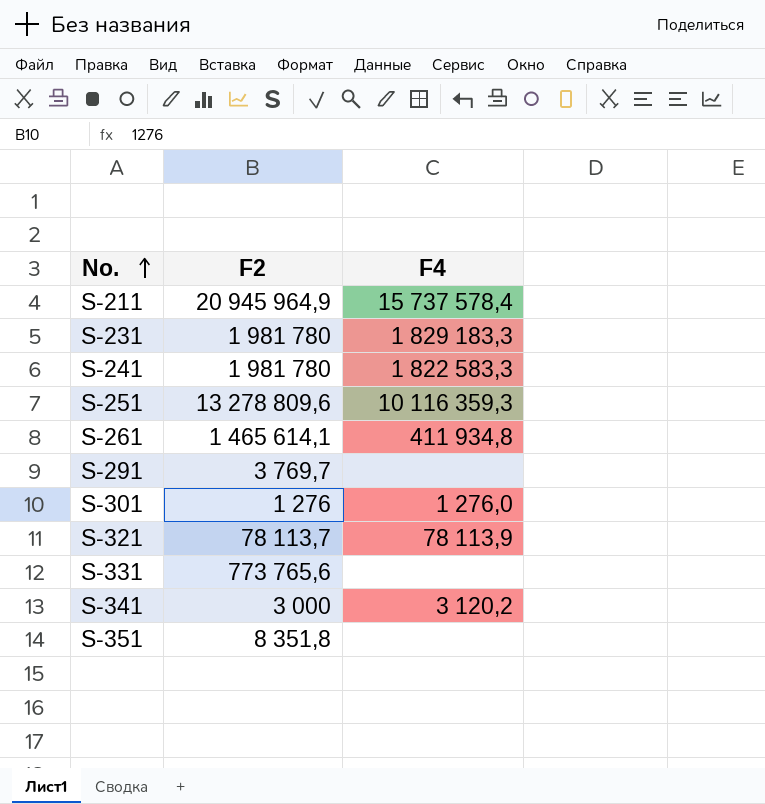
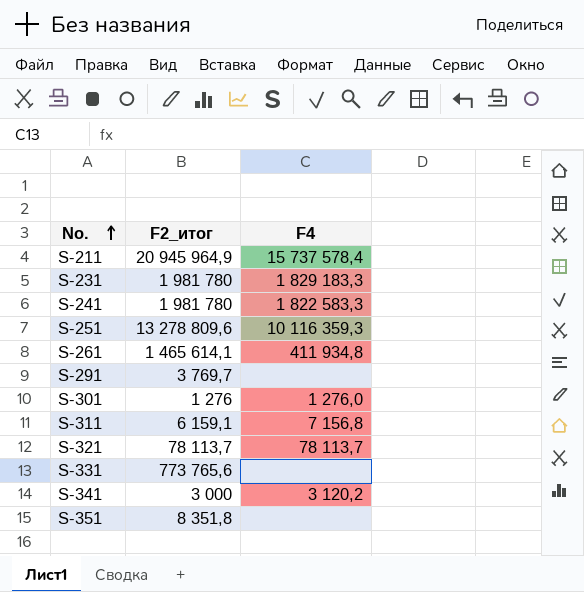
column name: F2 -> F2_итог
row S-311: none -> 6 159,1 | 7 156,8
S-321 | F4: 78 113,9 -> 78 113,7

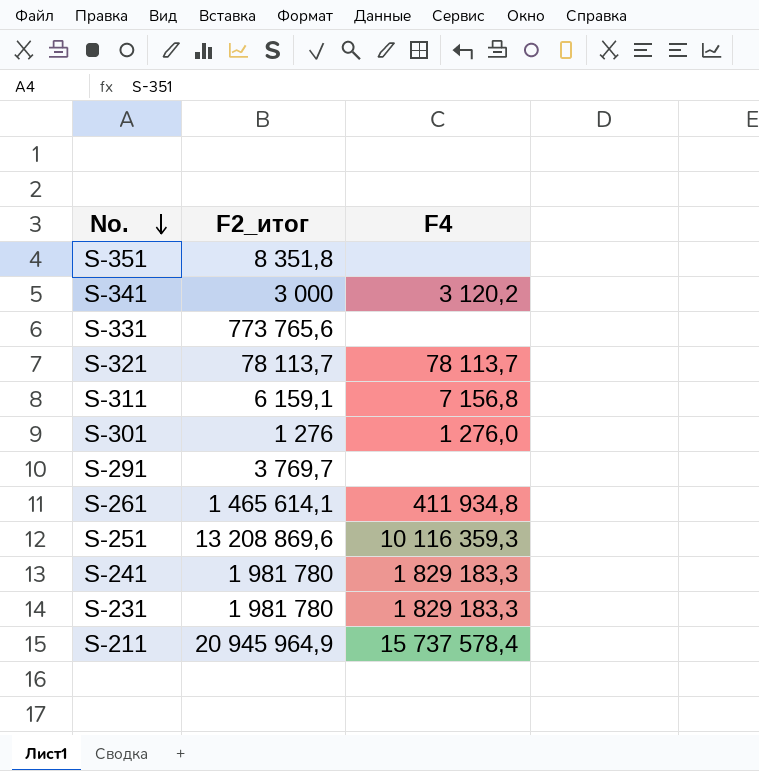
row order: No. ascending -> No. descending
S-251 | F2_итог: 13 278 809,6 -> 13 208 869,6
S-241 | F4: 1 822 583,3 -> 1 829 183,3

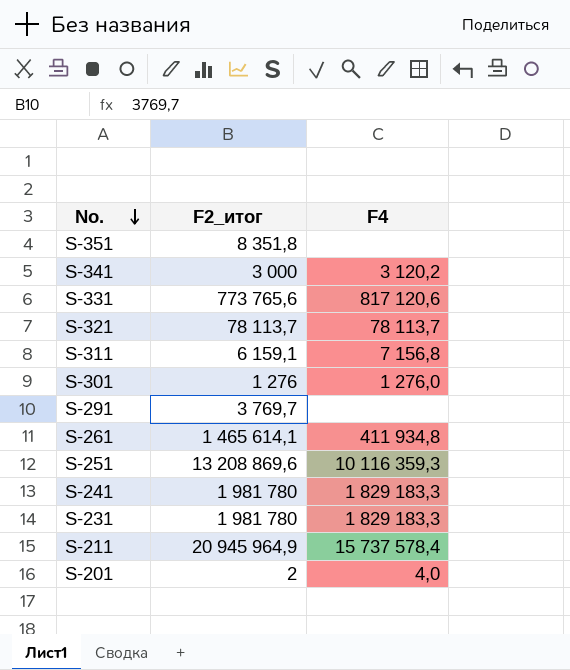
S-331 | F4: none -> 817 120,6
row S-201: none -> 2 | 4,0

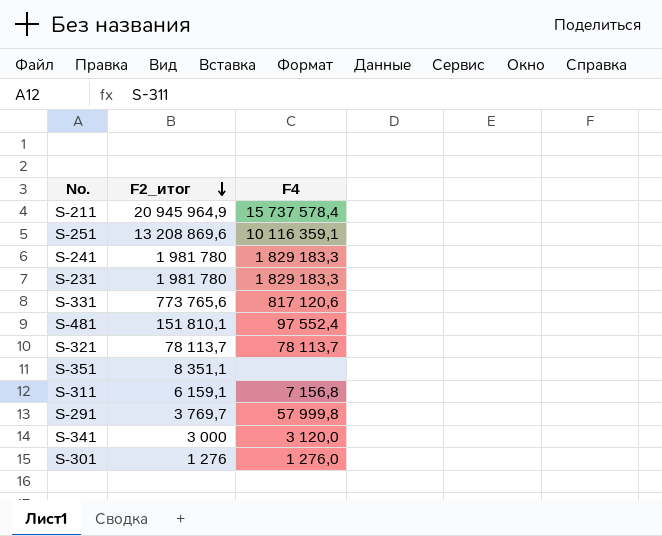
row order: No. descending -> F2_итог descending
row S-261: 1 465 614,1 | 411 934,8 -> none
row S-201: 2 | 4,0 -> none
S-251 | F4: 10 116 359,3 -> 10 116 359,1
row S-481: none -> 151 810,1 | 97 552,4
S-351 | F2_итог: 8 351,8 -> 8 351,1
S-291 | F4: none -> 57 999,8
S-341 | F4: 3 120,2 -> 3 120,0

